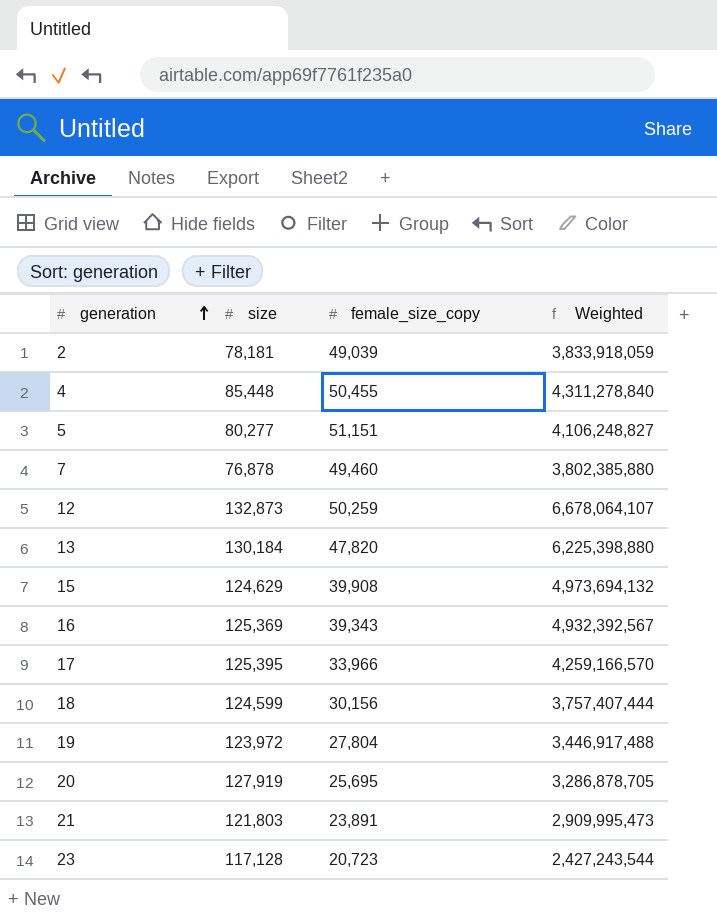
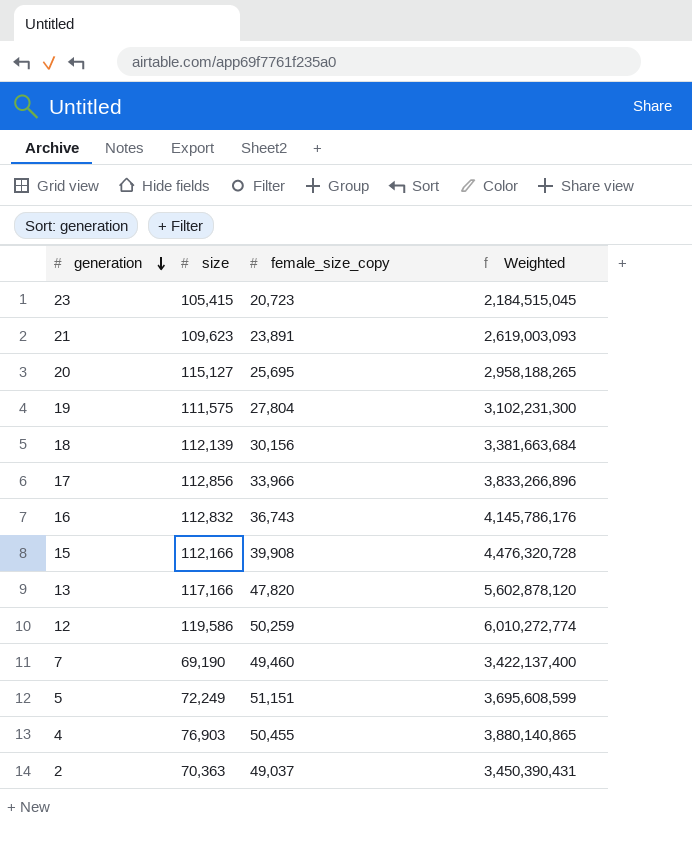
row order: generation ascending -> generation descending
23 | size: 117,128 -> 105,415
23 | Weighted: 2,427,243,544 -> 2,184,515,045
21 | size: 121,803 -> 109,623
21 | Weighted: 2,909,995,473 -> 2,619,003,093
20 | size: 127,919 -> 115,127
20 | Weighted: 3,286,878,705 -> 2,958,188,265
19 | size: 123,972 -> 111,575
19 | Weighted: 3,446,917,488 -> 3,102,231,300
18 | size: 124,599 -> 112,139
18 | Weighted: 3,757,407,444 -> 3,381,663,684
17 | size: 125,395 -> 112,856
17 | Weighted: 4,259,166,570 -> 3,833,266,896
16 | size: 125,369 -> 112,832
16 | female_size_copy: 39,343 -> 36,743
16 | Weighted: 4,932,392,567 -> 4,145,786,176
15 | size: 124,629 -> 112,166
15 | Weighted: 4,973,694,132 -> 4,476,320,728
13 | size: 130,184 -> 117,166
13 | Weighted: 6,225,398,880 -> 5,602,878,120
12 | size: 132,873 -> 119,586
12 | Weighted: 6,678,064,107 -> 6,010,272,774
7 | size: 76,878 -> 69,190
7 | Weighted: 3,802,385,880 -> 3,422,137,400
5 | size: 80,277 -> 72,249
5 | Weighted: 4,106,248,827 -> 3,695,608,599
4 | size: 85,448 -> 76,903
4 | Weighted: 4,311,278,840 -> 3,880,140,865
2 | size: 78,181 -> 70,363
2 | female_size_copy: 49,039 -> 49,037
2 | Weighted: 3,833,918,059 -> 3,450,390,431

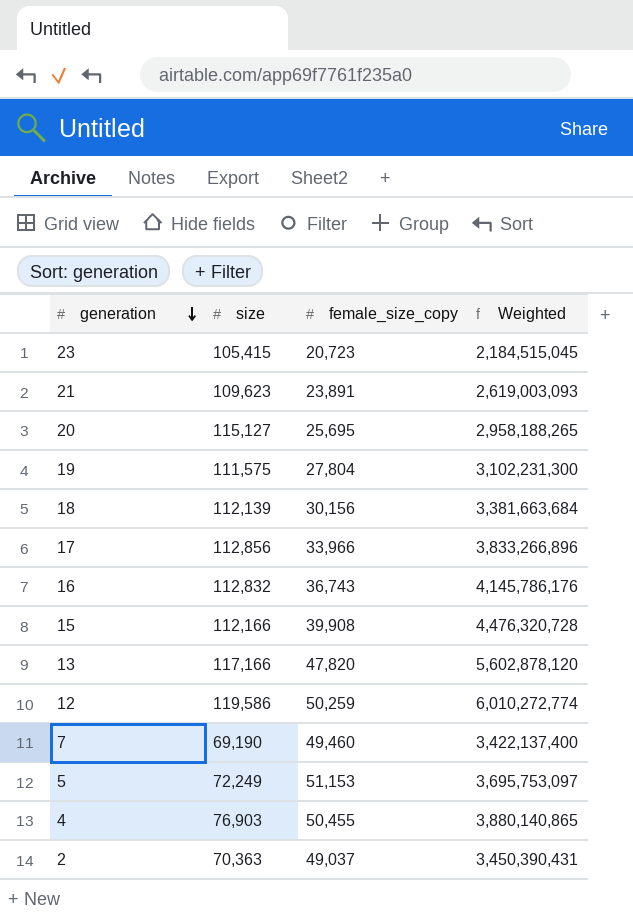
5 | female_size_copy: 51,151 -> 51,153
5 | Weighted: 3,695,608,599 -> 3,695,753,097

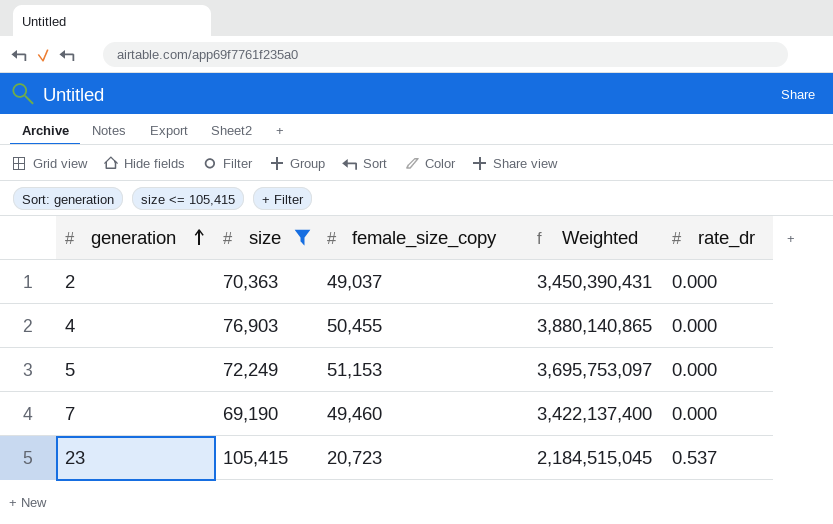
filter: none -> size <= 105,415
row order: generation descending -> generation ascending
column rate_dr | position: none -> 5

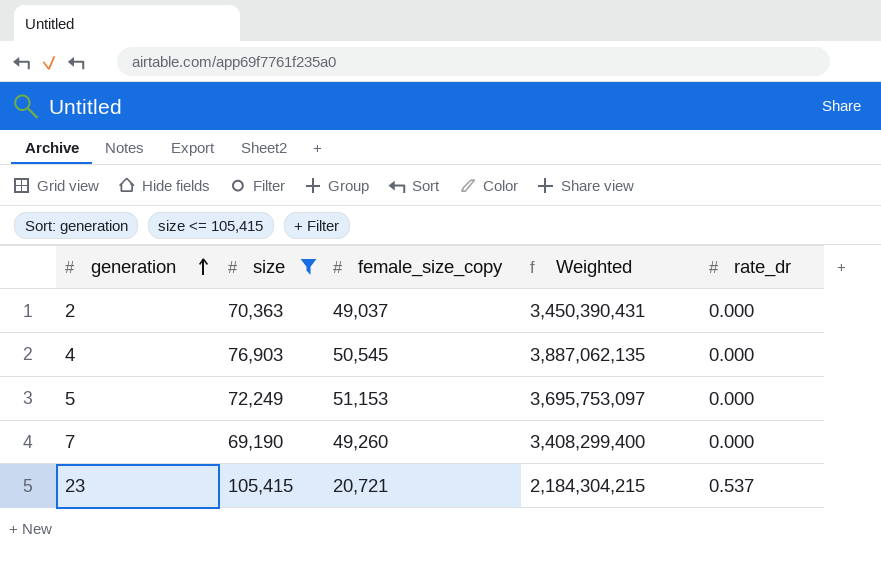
4 | female_size_copy: 50,455 -> 50,545
4 | Weighted: 3,880,140,865 -> 3,887,062,135
7 | female_size_copy: 49,460 -> 49,260
7 | Weighted: 3,422,137,400 -> 3,408,299,400
23 | female_size_copy: 20,723 -> 20,721
23 | Weighted: 2,184,515,045 -> 2,184,304,215

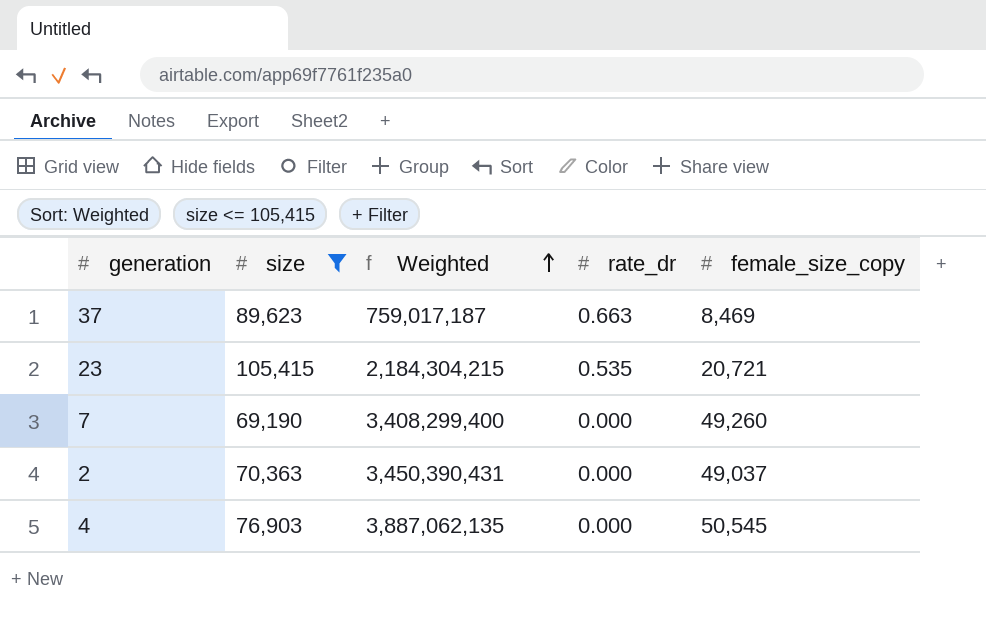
row order: generation ascending -> Weighted ascending
column female_size_copy | position: 3 -> 5
row 5: 72,249 | 51,153 | 3,695,753,097 | 0.000 -> none
row 37: none -> 89,623 | 759,017,187 | 0.663 | 8,469
23 | rate_dr: 0.537 -> 0.535

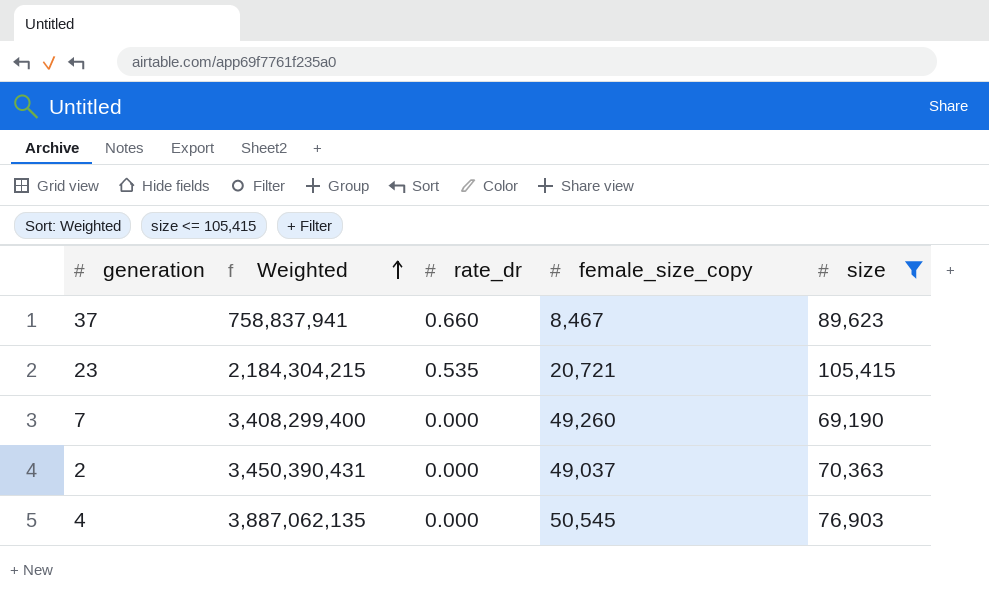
column size | position: 2 -> 5
37 | Weighted: 759,017,187 -> 758,837,941
37 | rate_dr: 0.663 -> 0.660
37 | female_size_copy: 8,469 -> 8,467

